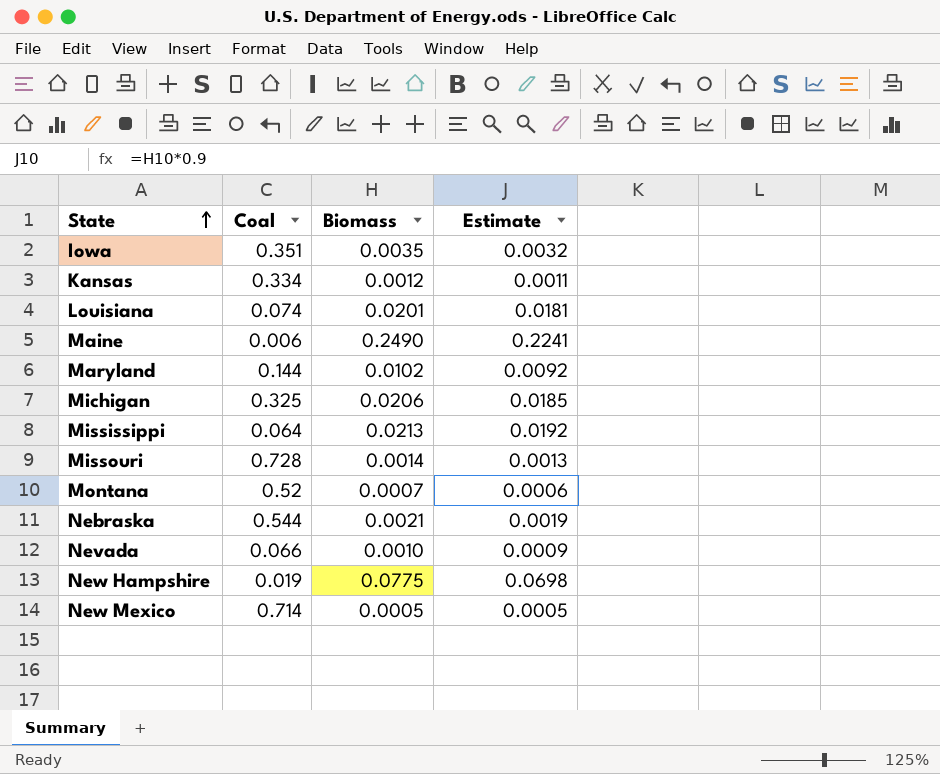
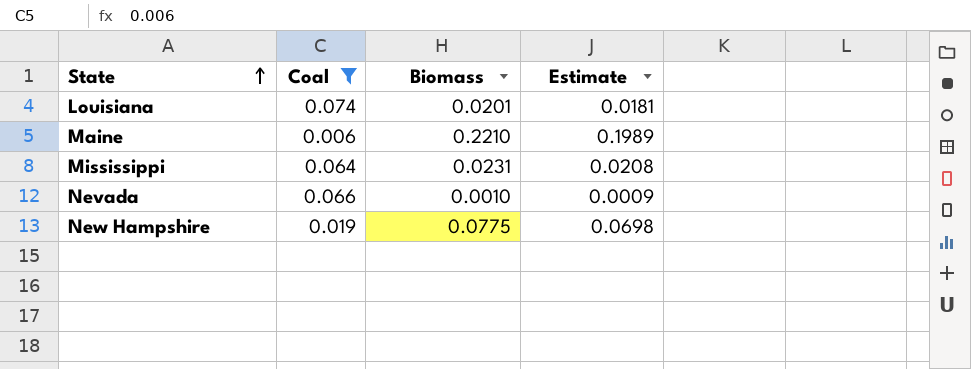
filter: none -> Coal <= 0.074
Maine | Biomass: 0.2490 -> 0.2210
Maine | Estimate: 0.2241 -> 0.1989
Mississippi | Biomass: 0.0213 -> 0.0231
Mississippi | Estimate: 0.0192 -> 0.0208

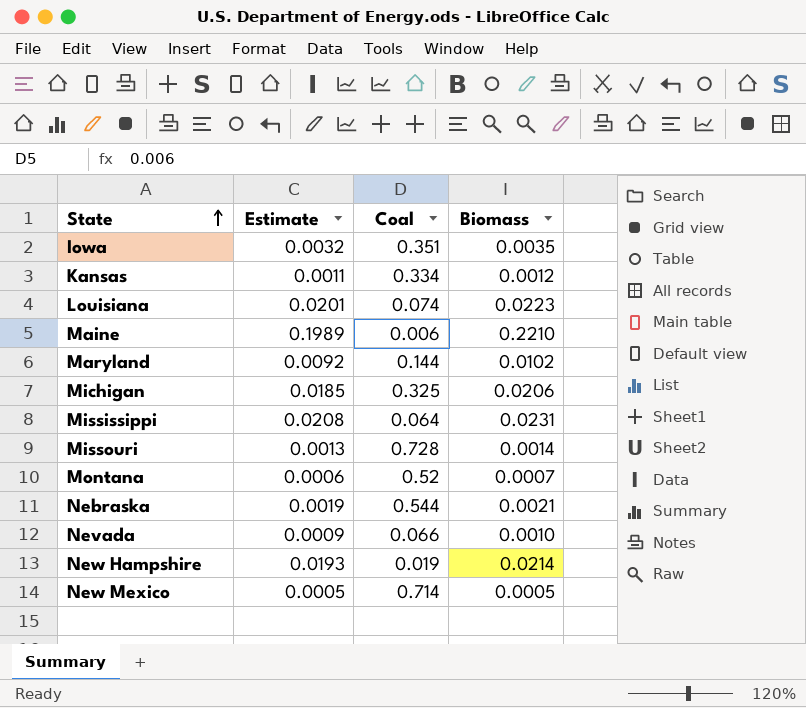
filter: Coal <= 0.074 -> none
column Estimate | position: 4 -> 2
Louisiana | Estimate: 0.0181 -> 0.0201
Louisiana | Biomass: 0.0201 -> 0.0223
New Hampshire | Estimate: 0.0698 -> 0.0193
New Hampshire | Biomass: 0.0775 -> 0.0214

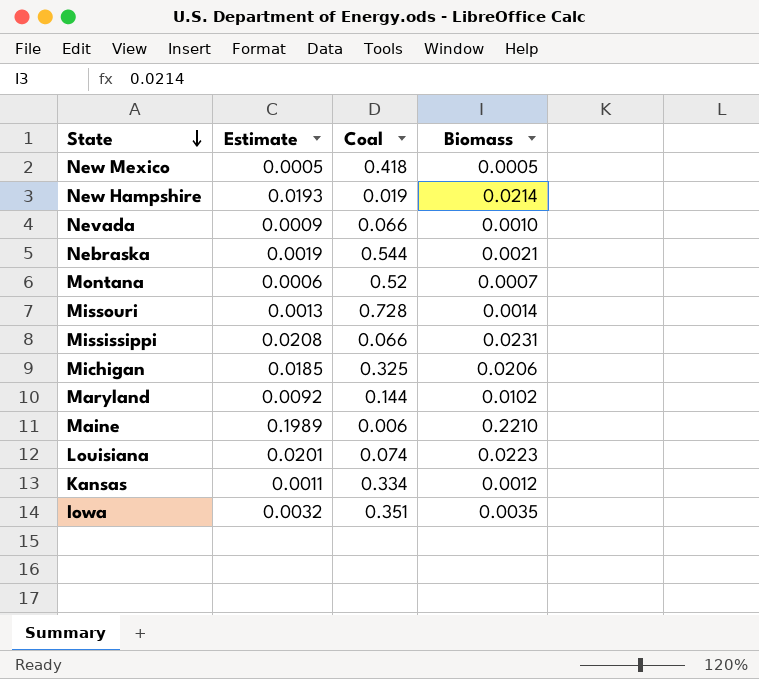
row order: State ascending -> State descending
New Mexico | Coal: 0.714 -> 0.418
Mississippi | Coal: 0.064 -> 0.066

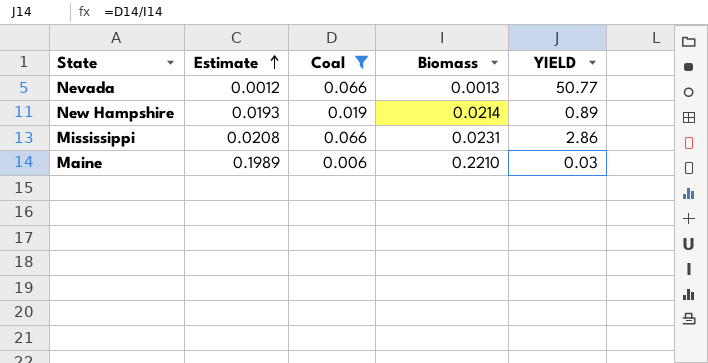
filter: none -> Coal <= 0.066
row order: State descending -> Estimate ascending
column YIELD | formula: none -> [Coal] / [Biomass]
Nevada | Estimate: 0.0009 -> 0.0012
Nevada | Biomass: 0.0010 -> 0.0013

